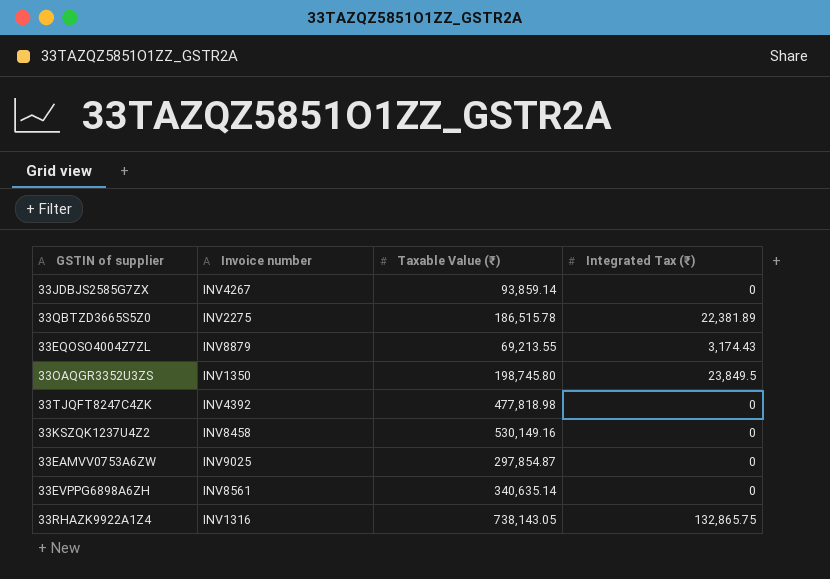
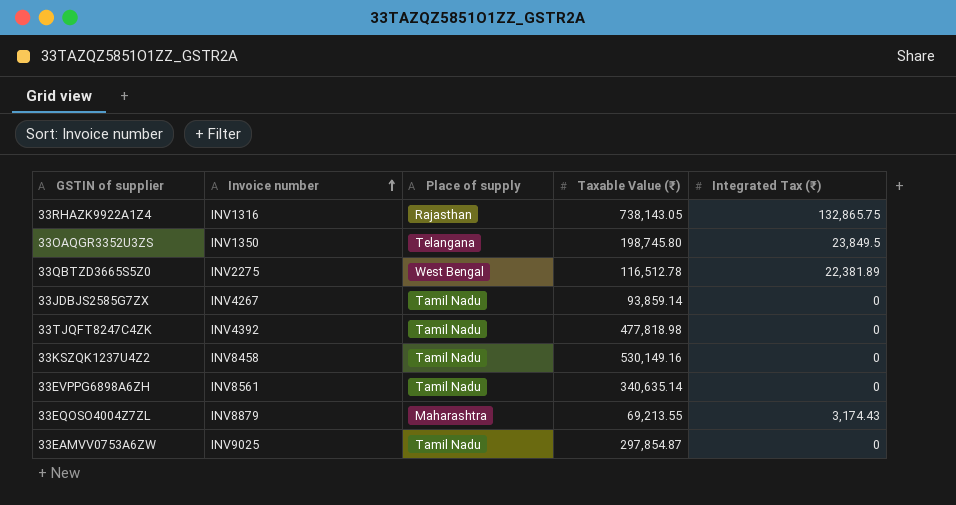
row order: none -> Invoice number ascending
column Place of supply | position: none -> 3
33QBTZD3665S5Z0 | Taxable Value (₹): 186,515.78 -> 116,512.78

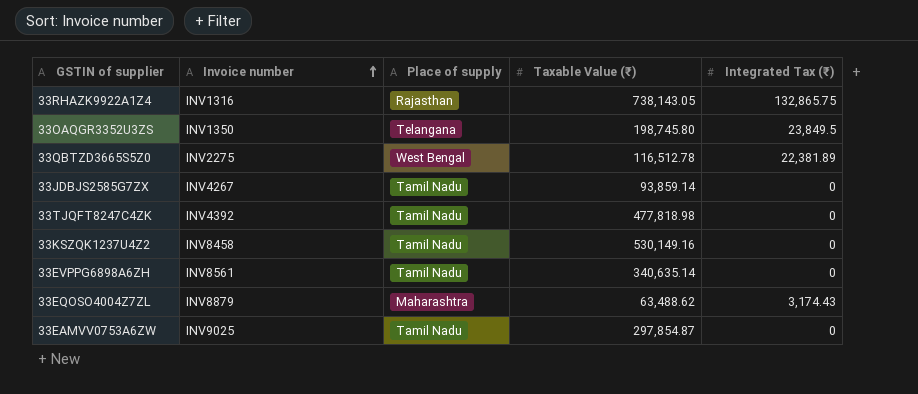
33EQOSO4004Z7ZL | Taxable Value (₹): 69,213.55 -> 63,488.62

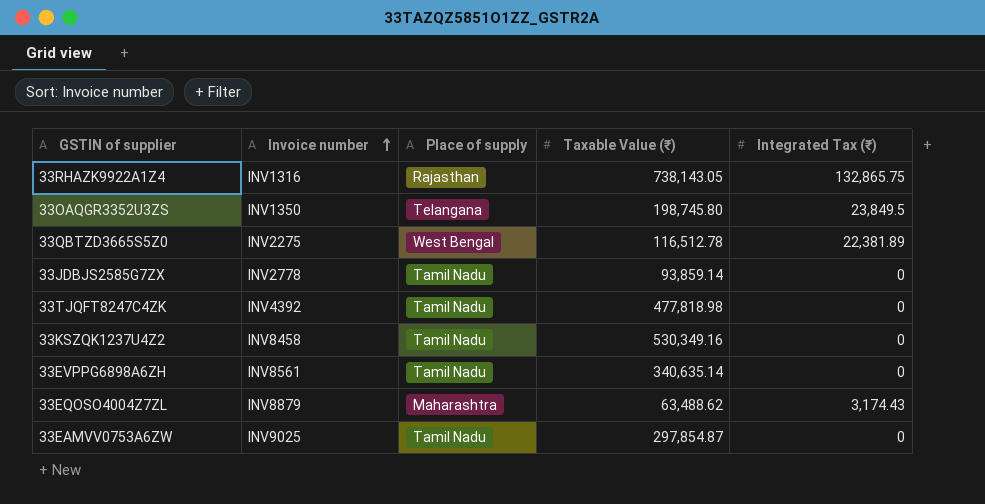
33JDBJS2585G7ZX | Invoice number: INV4267 -> INV2778
33KSZQK1237U4Z2 | Taxable Value (₹): 530,149.16 -> 530,349.16

